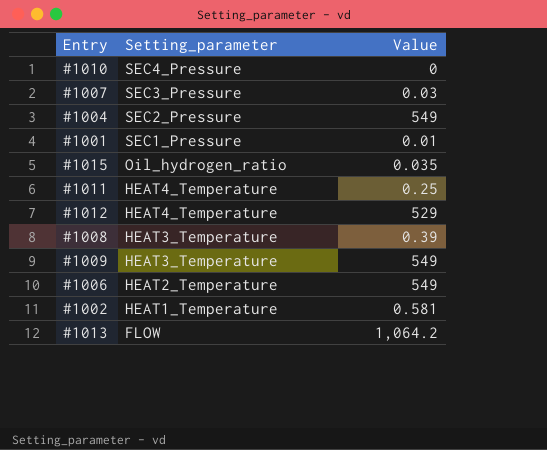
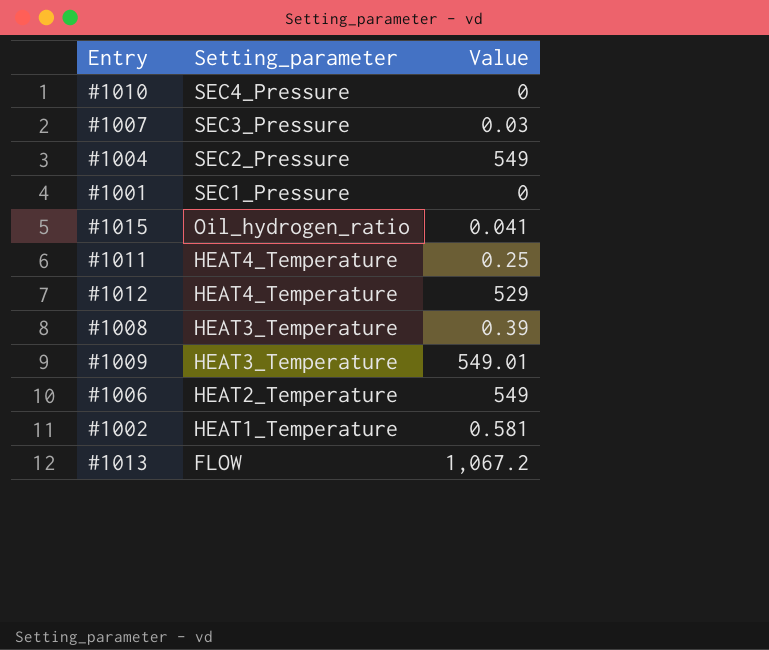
#1001 | Value: 0.01 -> 0
#1015 | Value: 0.035 -> 0.041
#1009 | Value: 549 -> 549.01
#1013 | Value: 1,064.2 -> 1,067.2

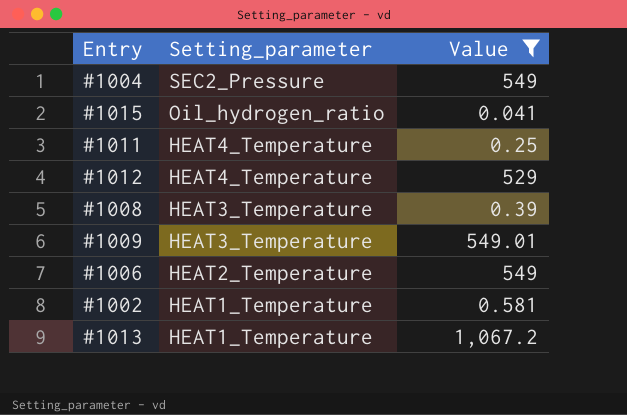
filter: none -> Value >= 0.041
#1013 | Setting_parameter: FLOW -> HEAT1_Temperature

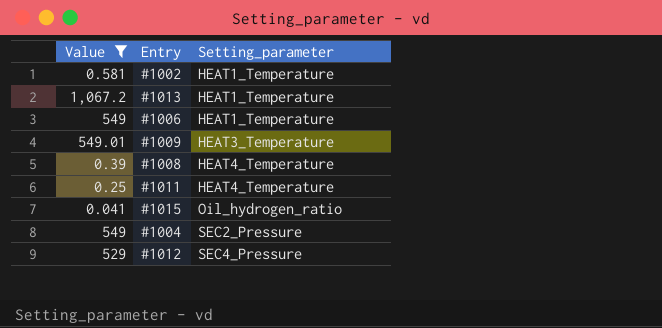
row order: Setting_parameter descending -> Setting_parameter ascending
column Value | position: 3 -> 1
#1006 | Setting_parameter: HEAT2_Temperature -> HEAT1_Temperature
#1008 | Setting_parameter: HEAT3_Temperature -> HEAT4_Temperature
#1012 | Setting_parameter: HEAT4_Temperature -> SEC4_Pressure

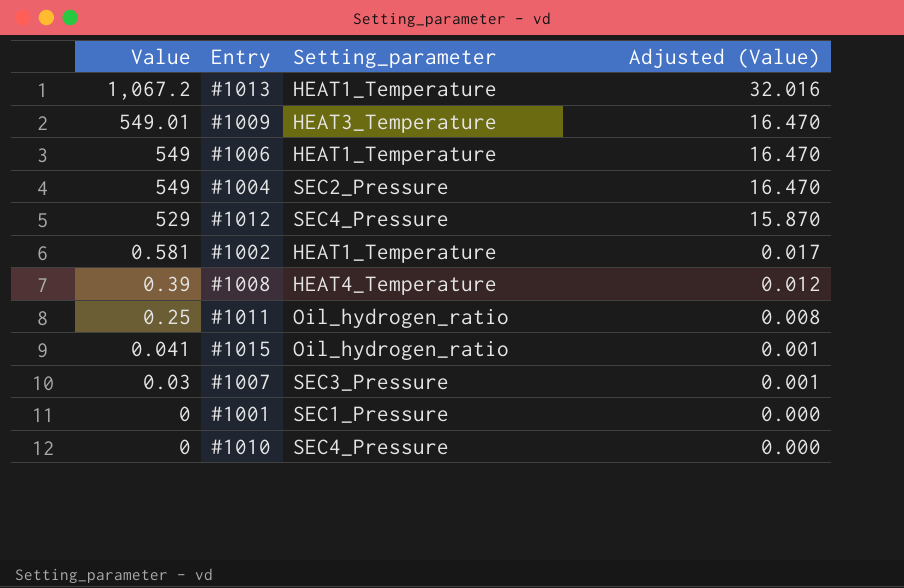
filter: Value >= 0.041 -> none
row order: Setting_parameter ascending -> Value descending
column Adjusted (Value) | formula: none -> [Value] * 0.03
#1011 | Setting_parameter: HEAT4_Temperature -> Oil_hydrogen_ratio

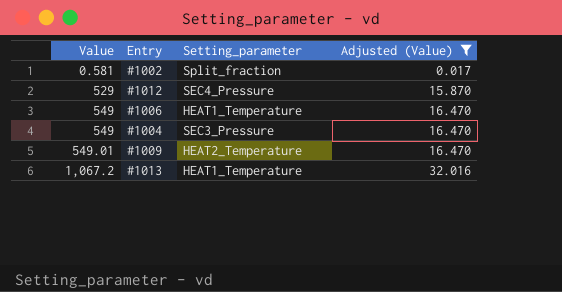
filter: none -> Adjusted (Value) >= 0.017
row order: Value descending -> Value ascending
#1002 | Setting_parameter: HEAT1_Temperature -> Split_fraction
#1004 | Setting_parameter: SEC2_Pressure -> SEC3_Pressure
#1009 | Setting_parameter: HEAT3_Temperature -> HEAT2_Temperature

